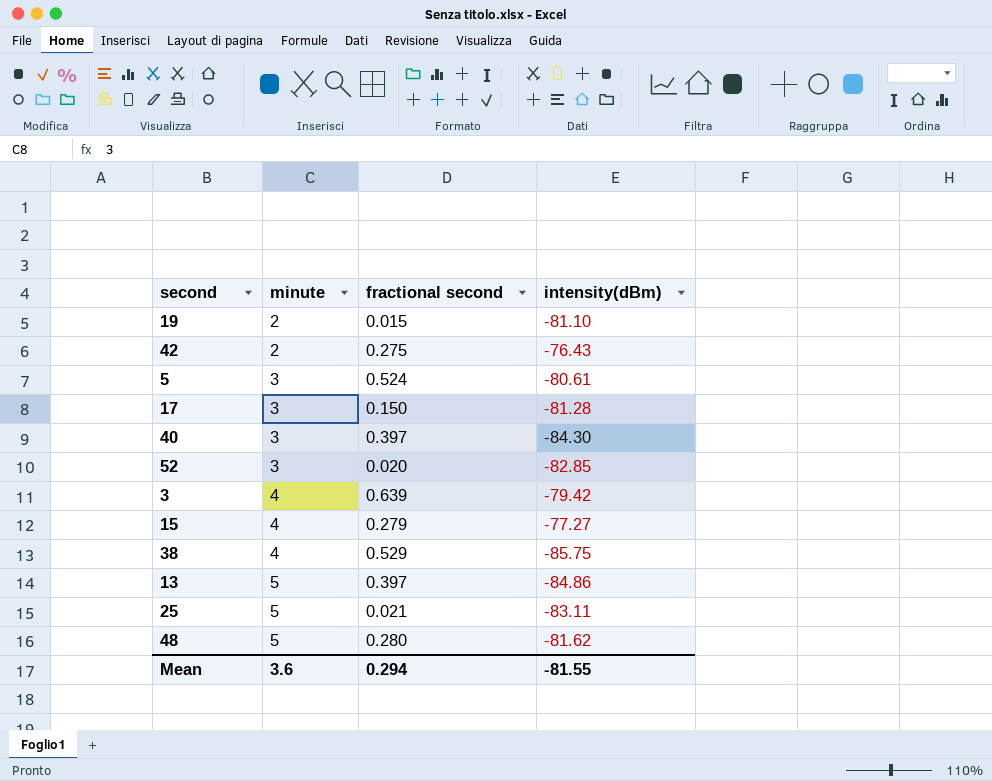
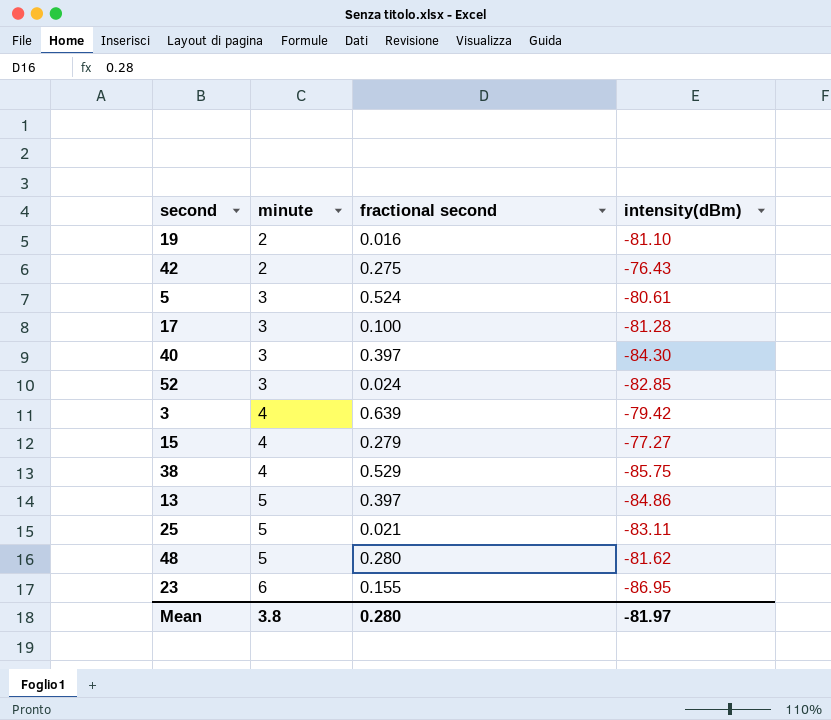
19 | fractional second: 0.015 -> 0.016
17 | fractional second: 0.150 -> 0.100
52 | fractional second: 0.020 -> 0.024
row 23: none -> 6 | 0.155 | -86.95
Mean | minute: 3.6 -> 3.8
Mean | fractional second: 0.294 -> 0.280
Mean | intensity(dBm): -81.55 -> -81.97

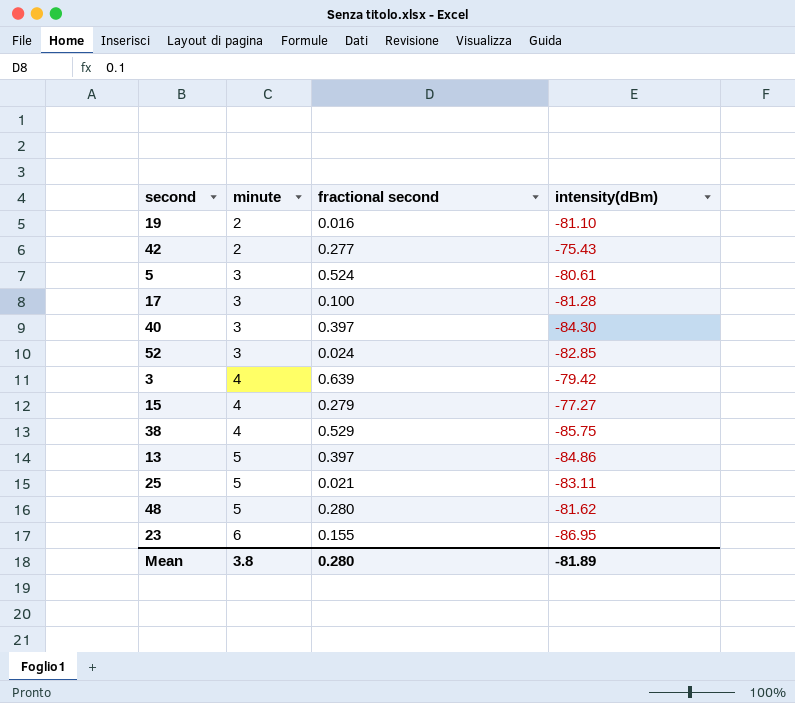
42 | fractional second: 0.275 -> 0.277
42 | intensity(dBm): -76.43 -> -75.43
Mean | intensity(dBm): -81.97 -> -81.89

